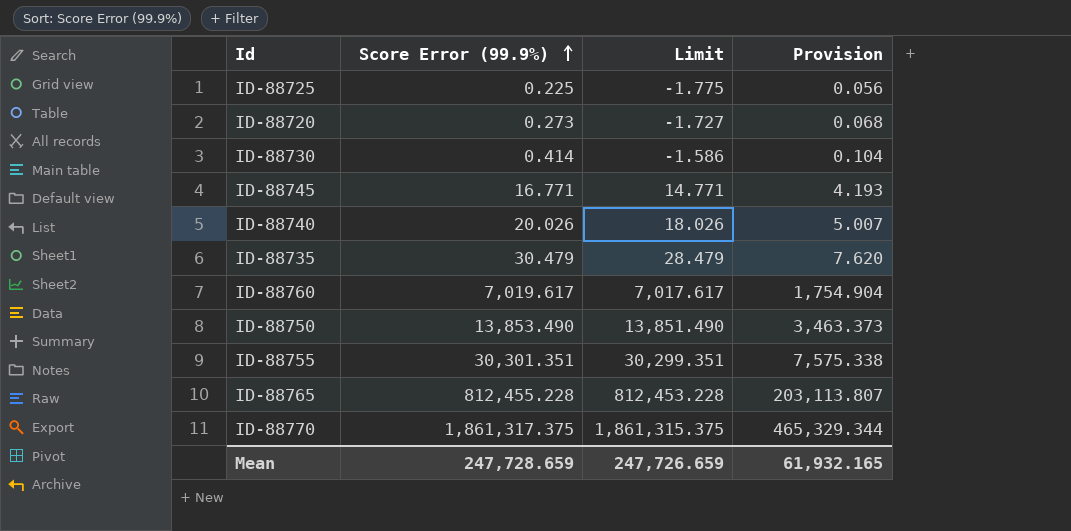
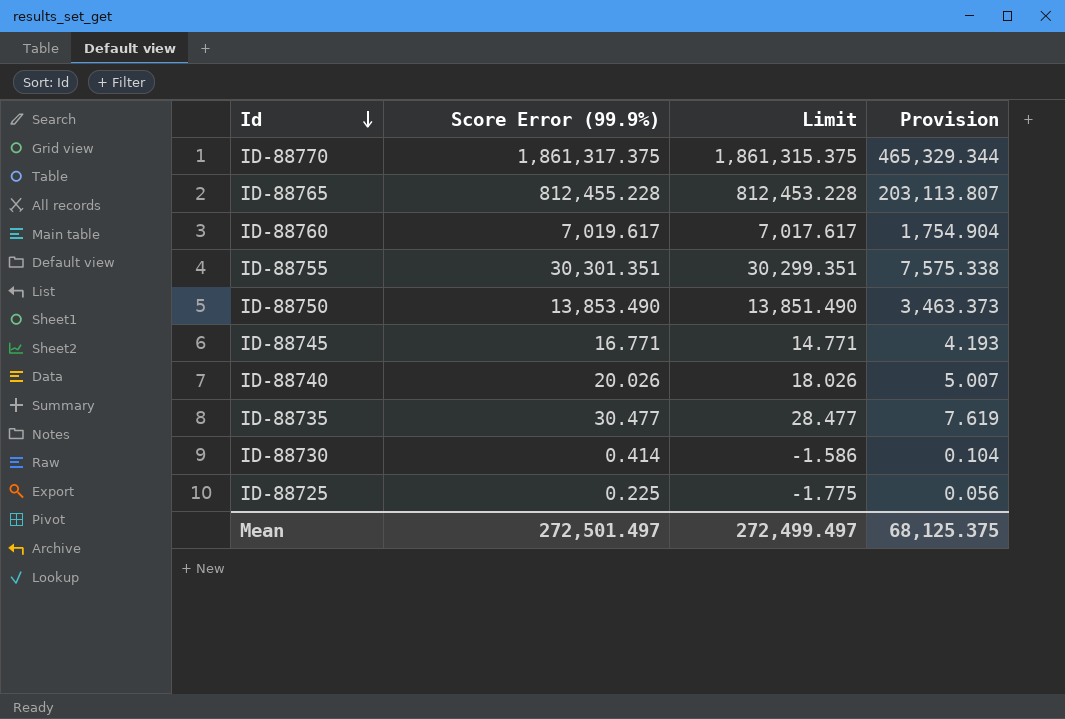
row order: Score Error (99.9%) ascending -> Id descending
row ID-88720: 0.273 | -1.727 | 0.068 -> none
ID-88735 | Score Error (99.9%): 30.479 -> 30.477
ID-88735 | Limit: 28.479 -> 28.477
ID-88735 | Provision: 7.620 -> 7.619
Mean | Score Error (99.9%): 247,728.659 -> 272,501.497
Mean | Limit: 247,726.659 -> 272,499.497
Mean | Provision: 61,932.165 -> 68,125.375

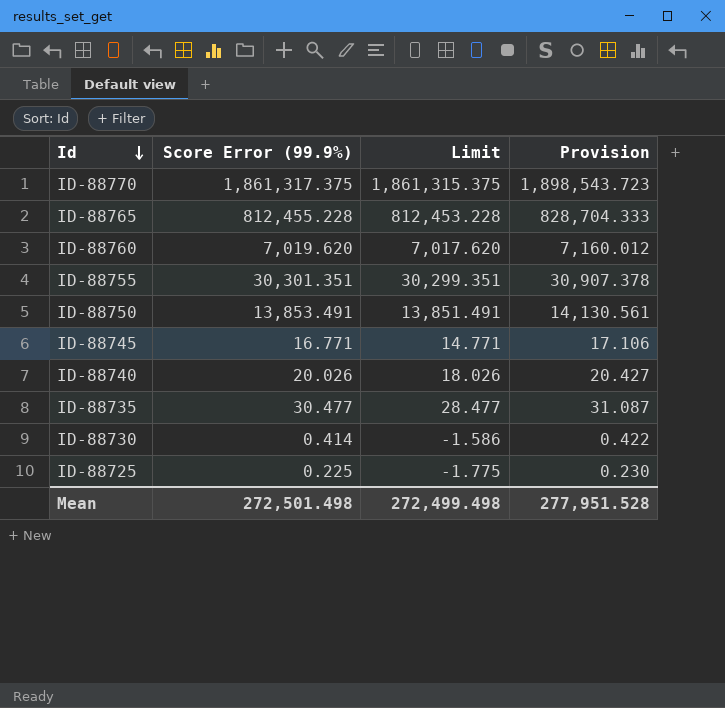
column Provision | formula: [Score Error (99.9%)] * 0.25 -> [Score Error (99.9%)] * 1.02
ID-88760 | Score Error (99.9%): 7,019.617 -> 7,019.620
ID-88760 | Limit: 7,017.617 -> 7,017.620
ID-88750 | Score Error (99.9%): 13,853.490 -> 13,853.491
ID-88750 | Limit: 13,851.490 -> 13,851.491
Mean | Score Error (99.9%): 272,501.497 -> 272,501.498
Mean | Limit: 272,499.497 -> 272,499.498
Mean | Provision: 68,125.375 -> 277,951.528

